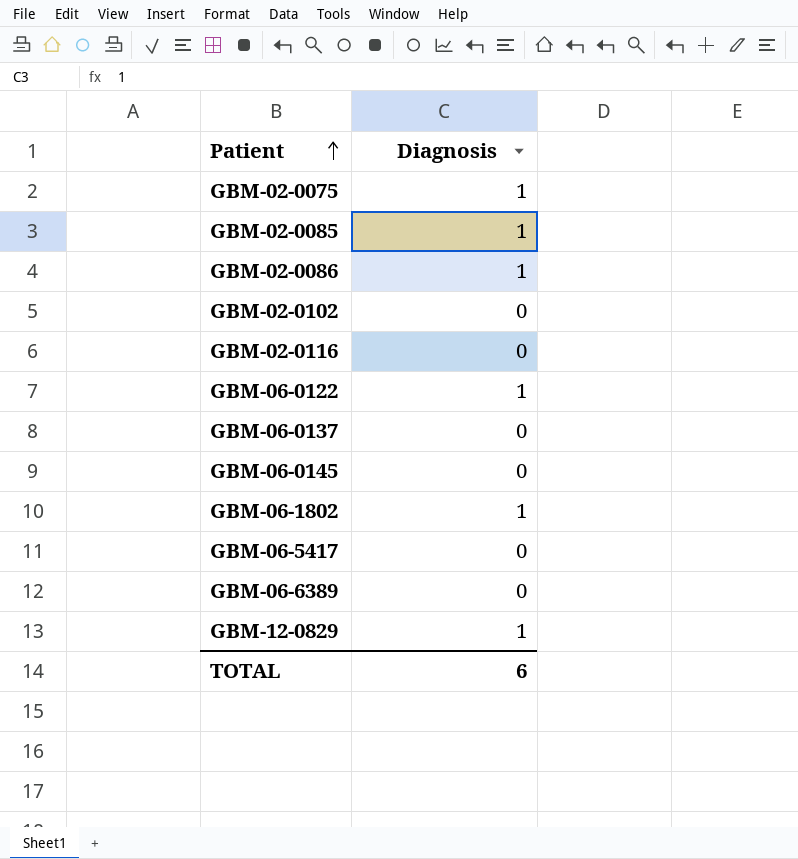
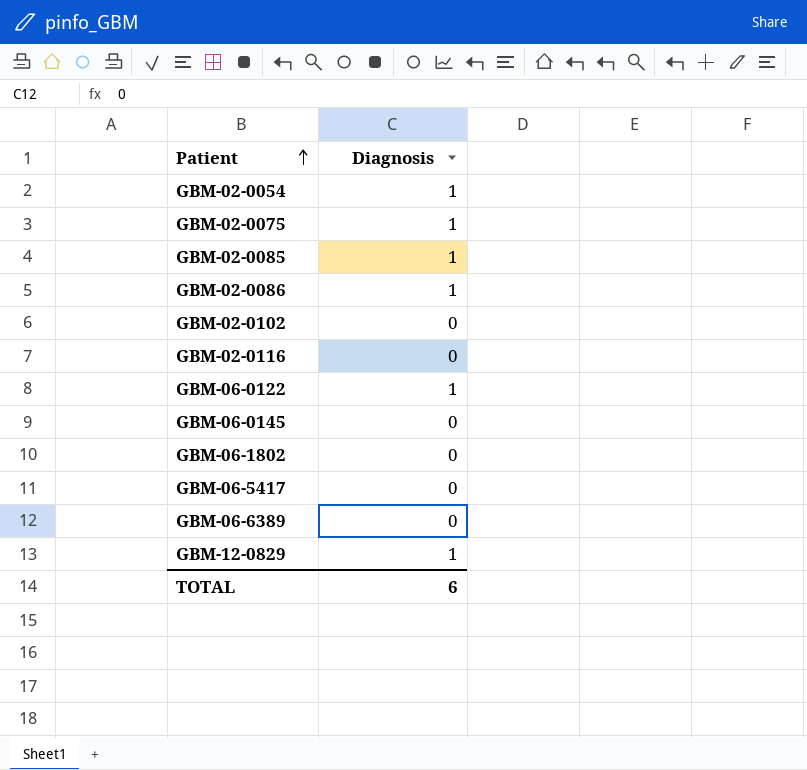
row GBM-06-0137: 0 -> none
row GBM-02-0054: none -> 1
GBM-06-1802 | Diagnosis: 1 -> 0

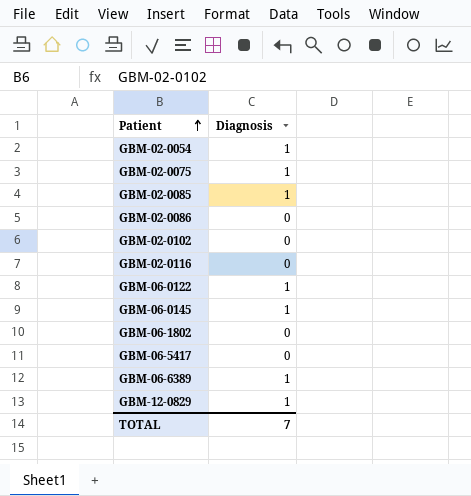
GBM-02-0086 | Diagnosis: 1 -> 0
GBM-06-0145 | Diagnosis: 0 -> 1
GBM-06-6389 | Diagnosis: 0 -> 1
TOTAL | Diagnosis: 6 -> 7

